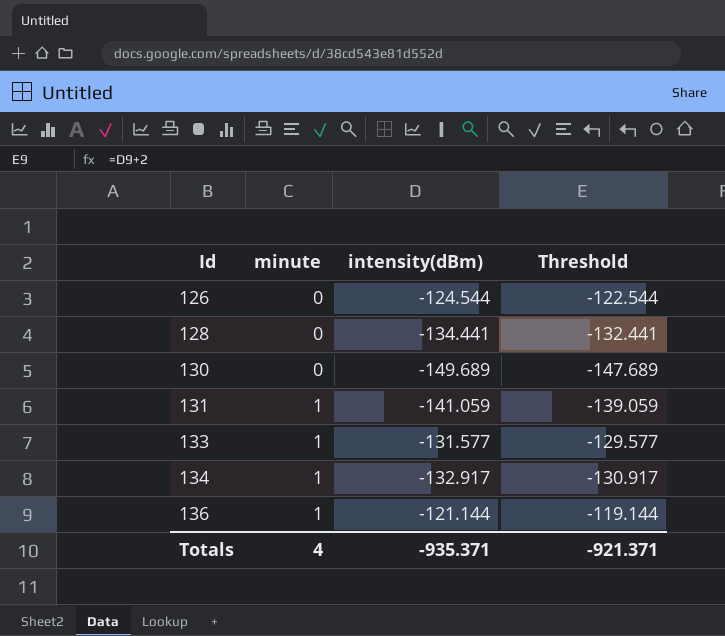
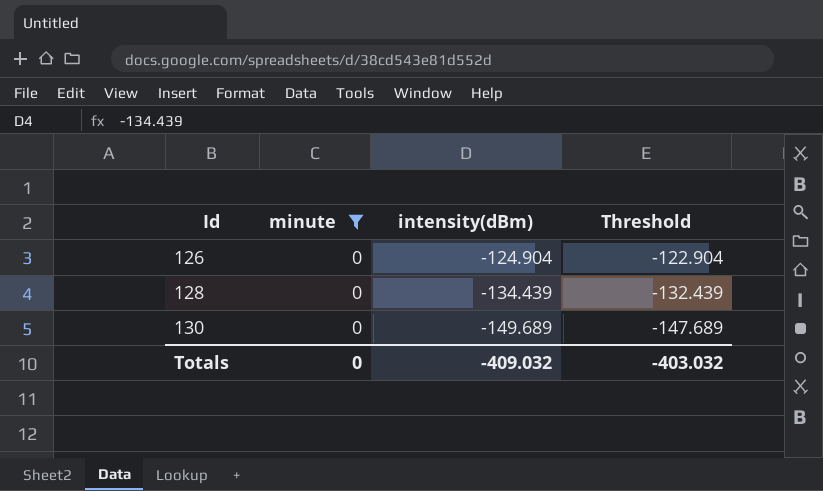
filter: none -> minute = 0
126 | intensity(dBm): -124.544 -> -124.904
126 | Threshold: -122.544 -> -122.904
128 | intensity(dBm): -134.441 -> -134.439
128 | Threshold: -132.441 -> -132.439
Totals | minute: 4 -> 0
Totals | intensity(dBm): -935.371 -> -409.032
Totals | Threshold: -921.371 -> -403.032

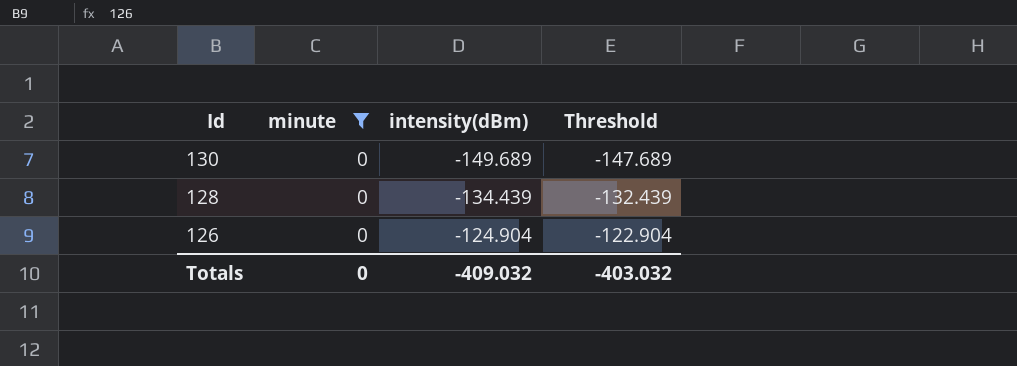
row order: Id ascending -> Id descending

